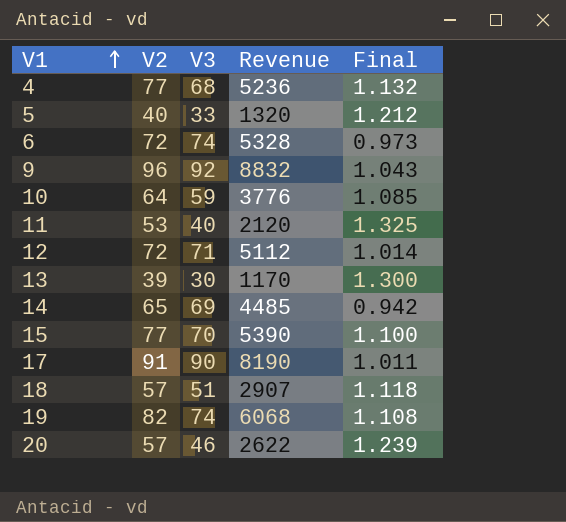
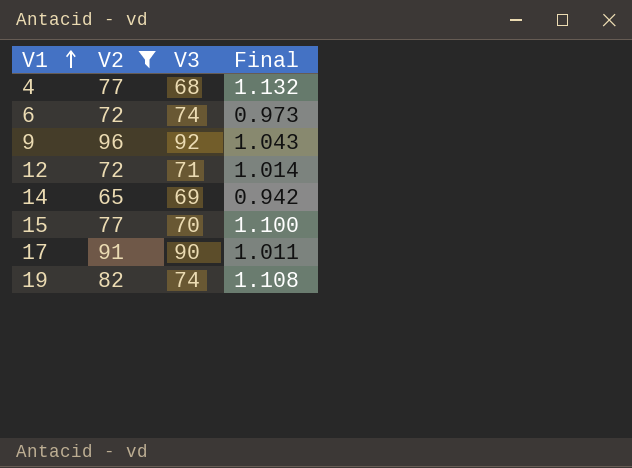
filter: none -> V2 >= 65
column Revenue | formula: [V2] * [V3] -> none

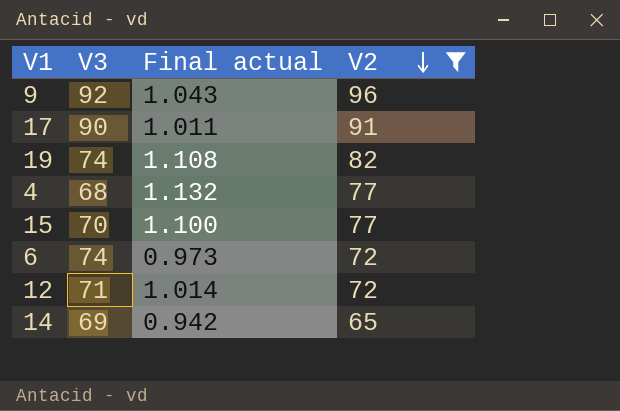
row order: V1 ascending -> V2 descending
column name: Final -> Final actual
column V2 | position: 2 -> 4

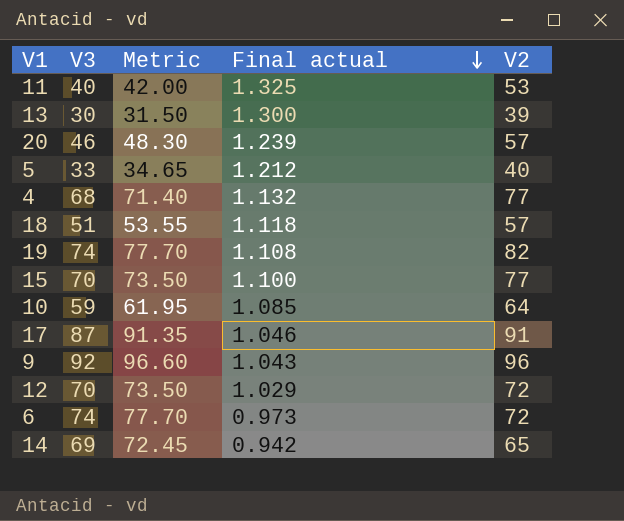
filter: V2 >= 65 -> none
row order: V2 descending -> Final actual descending
column Metric | formula: none -> [V3] * 1.05
17 | V3: 90 -> 87
17 | Final actual: 1.011 -> 1.046
12 | V3: 71 -> 70
12 | Final actual: 1.014 -> 1.029

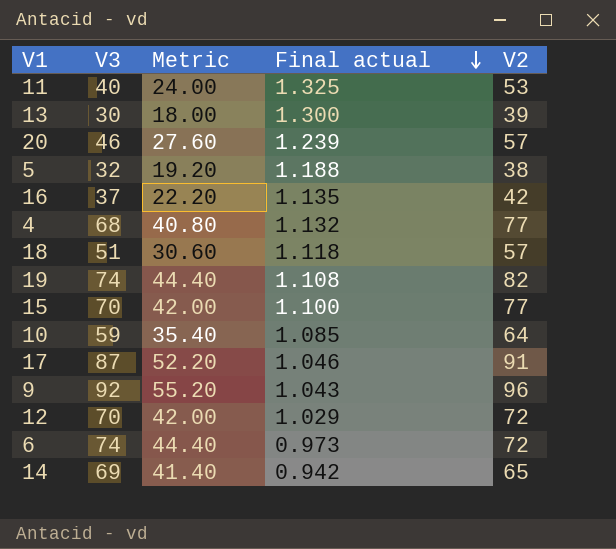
column Metric | formula: [V3] * 1.05 -> [V3] * 0.6
5 | V3: 33 -> 32
5 | Final actual: 1.212 -> 1.188
5 | V2: 40 -> 38
row 16: none -> 37 | 22.20 | 1.135 | 42

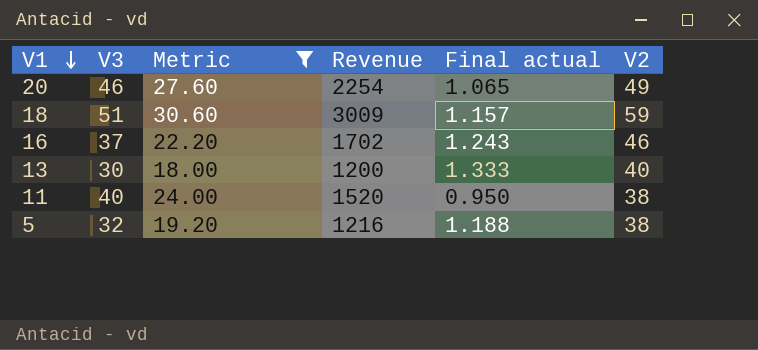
filter: none -> Metric <= 30.60
row order: Final actual descending -> V1 descending
column Revenue | formula: none -> [V3] * [V2]
20 | Final actual: 1.239 -> 1.065
20 | V2: 57 -> 49
18 | Final actual: 1.118 -> 1.157
18 | V2: 57 -> 59
16 | Final actual: 1.135 -> 1.243
16 | V2: 42 -> 46
13 | Final actual: 1.300 -> 1.333
13 | V2: 39 -> 40
11 | Final actual: 1.325 -> 0.950
11 | V2: 53 -> 38

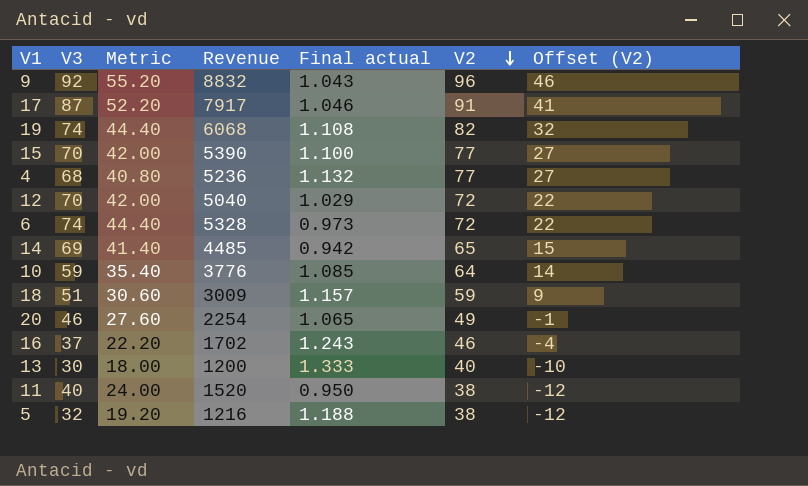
filter: Metric <= 30.60 -> none
row order: V1 descending -> V2 descending
column Offset (V2) | formula: none -> [V2] - 50

